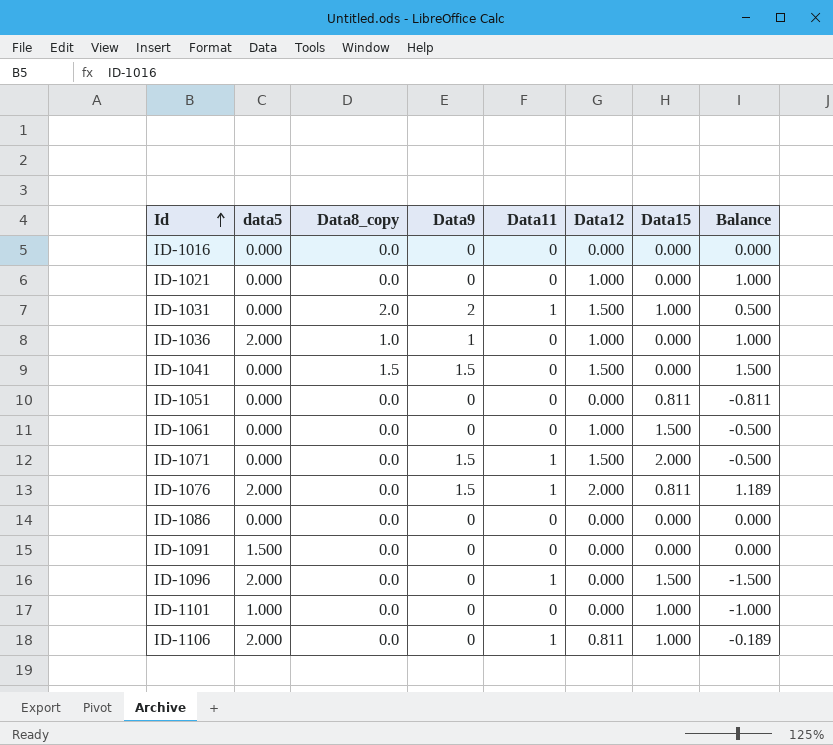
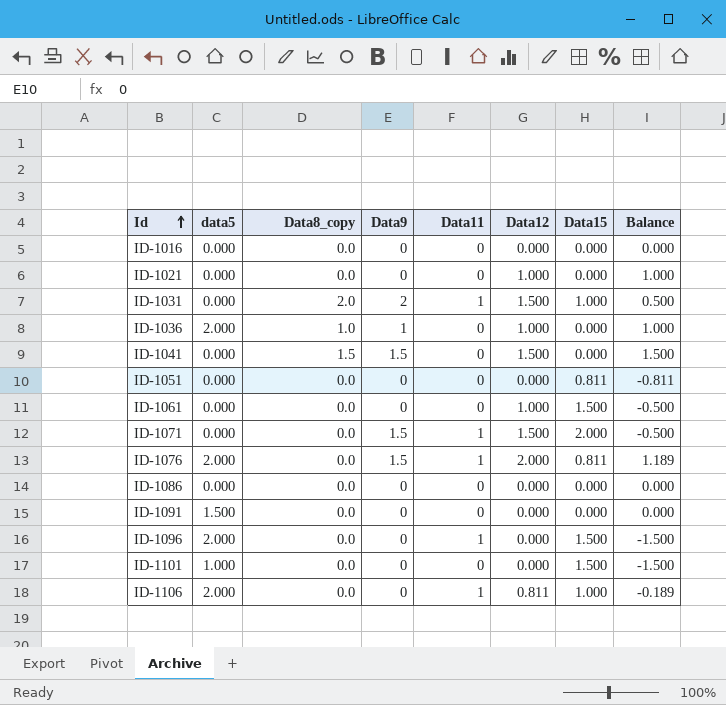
ID-1101 | Data15: 1.000 -> 1.500
ID-1101 | Balance: -1.000 -> -1.500

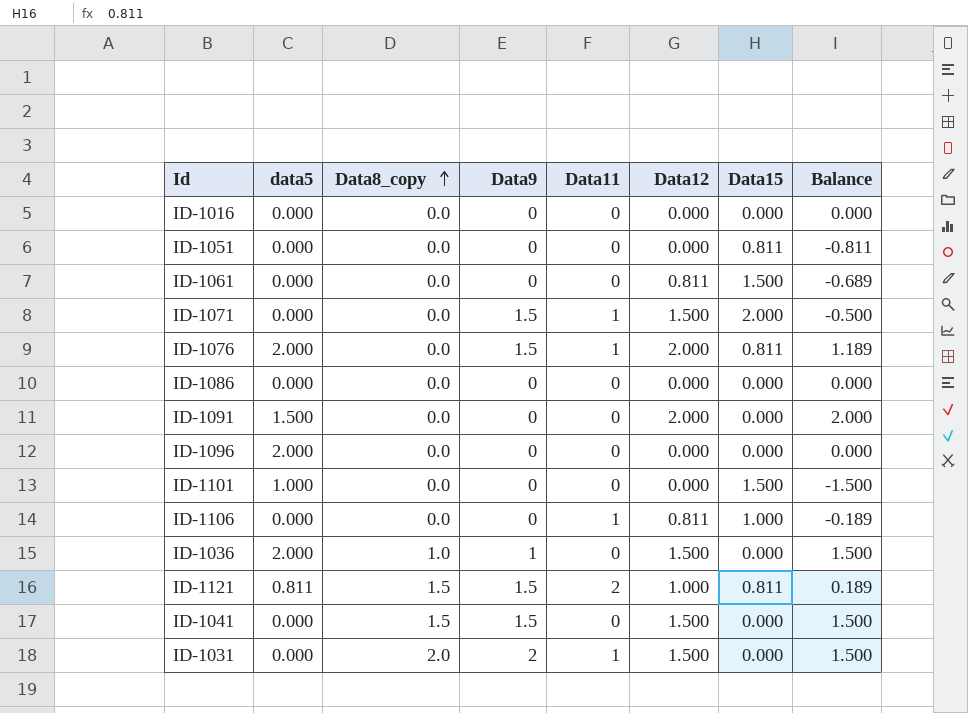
row order: Id ascending -> Data8_copy ascending
row ID-1021: 0.000 | 0.0 | 0 | 0 | 1.000 | 0.000 | 1.000 -> none
ID-1061 | Data12: 1.000 -> 0.811
ID-1061 | Balance: -0.500 -> -0.689
ID-1091 | Data12: 0.000 -> 2.000
ID-1091 | Balance: 0.000 -> 2.000
ID-1096 | Data11: 1 -> 0
ID-1096 | Data15: 1.500 -> 0.000
ID-1096 | Balance: -1.500 -> 0.000
ID-1106 | data5: 2.000 -> 0.000
ID-1036 | Data12: 1.000 -> 1.500
ID-1036 | Balance: 1.000 -> 1.500
row ID-1121: none -> 0.811 | 1.5 | 1.5 | 2 | 1.000 | 0.811 | 0.189
ID-1031 | Data15: 1.000 -> 0.000
ID-1031 | Balance: 0.500 -> 1.500

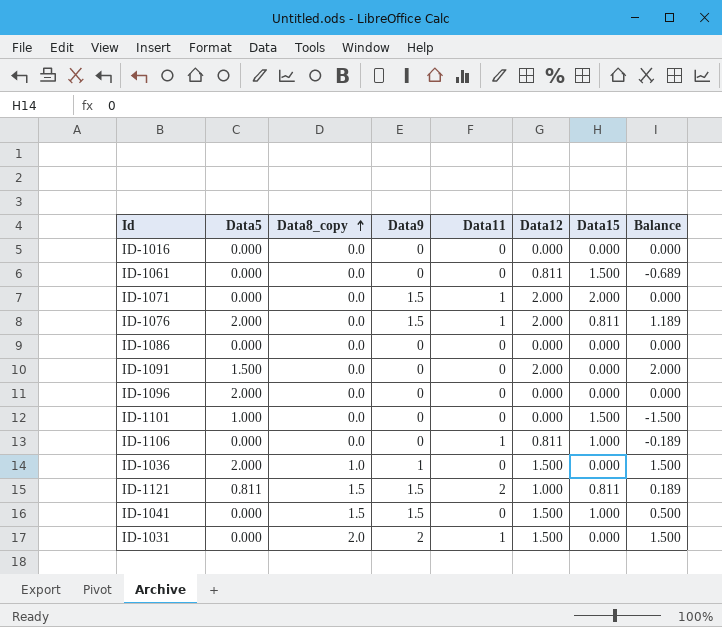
column name: data5 -> Data5
row ID-1051: 0.000 | 0.0 | 0 | 0 | 0.000 | 0.811 | -0.811 -> none
ID-1071 | Data12: 1.500 -> 2.000
ID-1071 | Balance: -0.500 -> 0.000
ID-1041 | Data15: 0.000 -> 1.000
ID-1041 | Balance: 1.500 -> 0.500

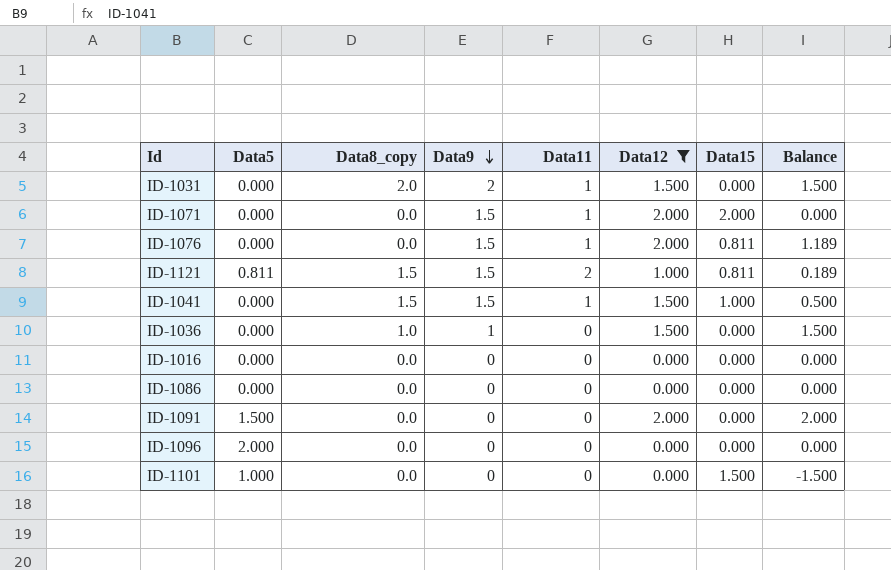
filter: none -> Data12 != 0.811
row order: Data8_copy ascending -> Data9 descending
ID-1076 | Data5: 2.000 -> 0.000
ID-1041 | Data11: 0 -> 1
ID-1036 | Data5: 2.000 -> 0.000

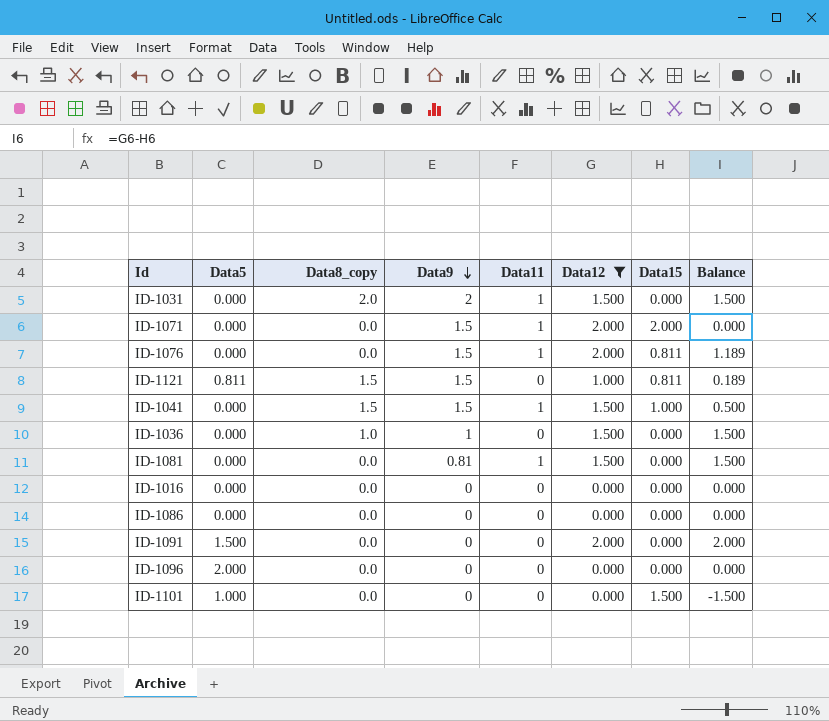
ID-1121 | Data11: 2 -> 0
row ID-1081: none -> 0.000 | 0.0 | 0.81 | 1 | 1.500 | 0.000 | 1.500

